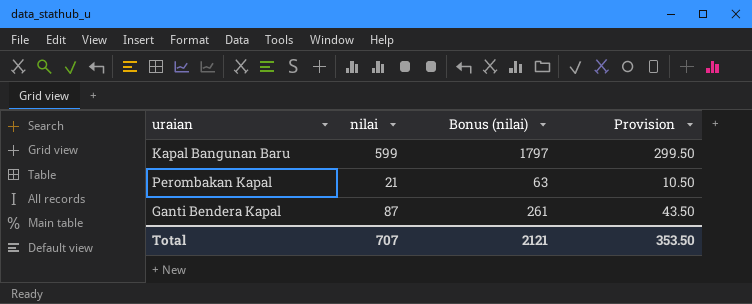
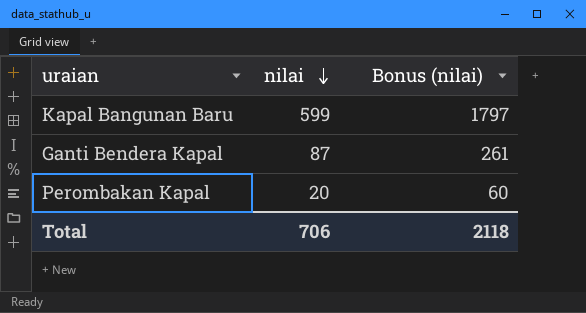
row order: none -> nilai descending
column Provision | formula: [nilai] * 0.5 -> none
Perombakan Kapal | nilai: 21 -> 20
Perombakan Kapal | Bonus (nilai): 63 -> 60
Total | nilai: 707 -> 706
Total | Bonus (nilai): 2121 -> 2118

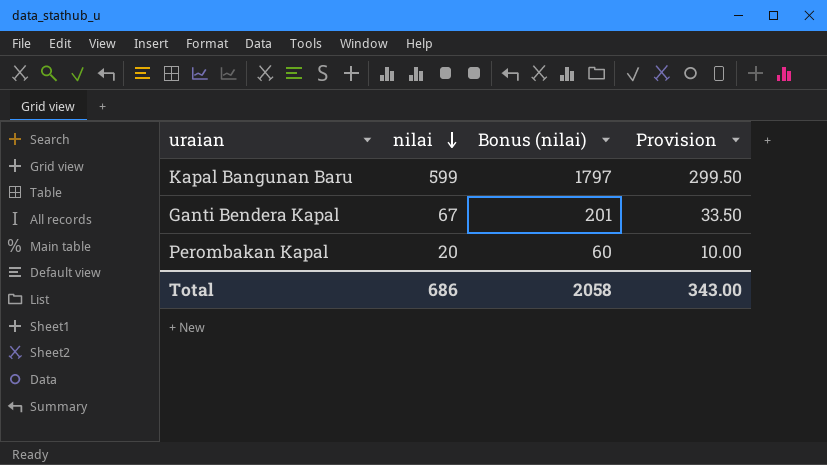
column Provision | formula: none -> [nilai] * 0.5
Ganti Bendera Kapal | nilai: 87 -> 67
Ganti Bendera Kapal | Bonus (nilai): 261 -> 201
Total | nilai: 706 -> 686
Total | Bonus (nilai): 2118 -> 2058

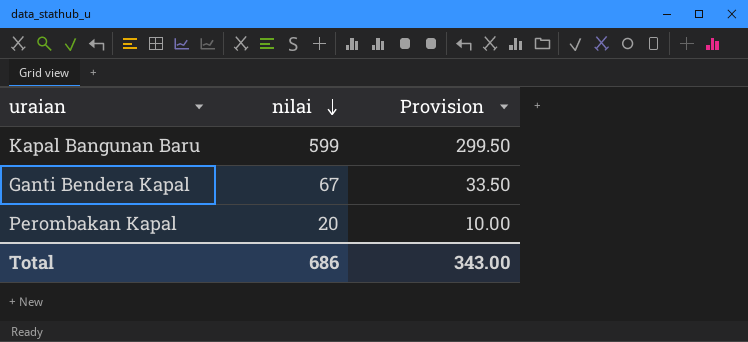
column Bonus (nilai) | formula: [nilai] * 3 -> none

